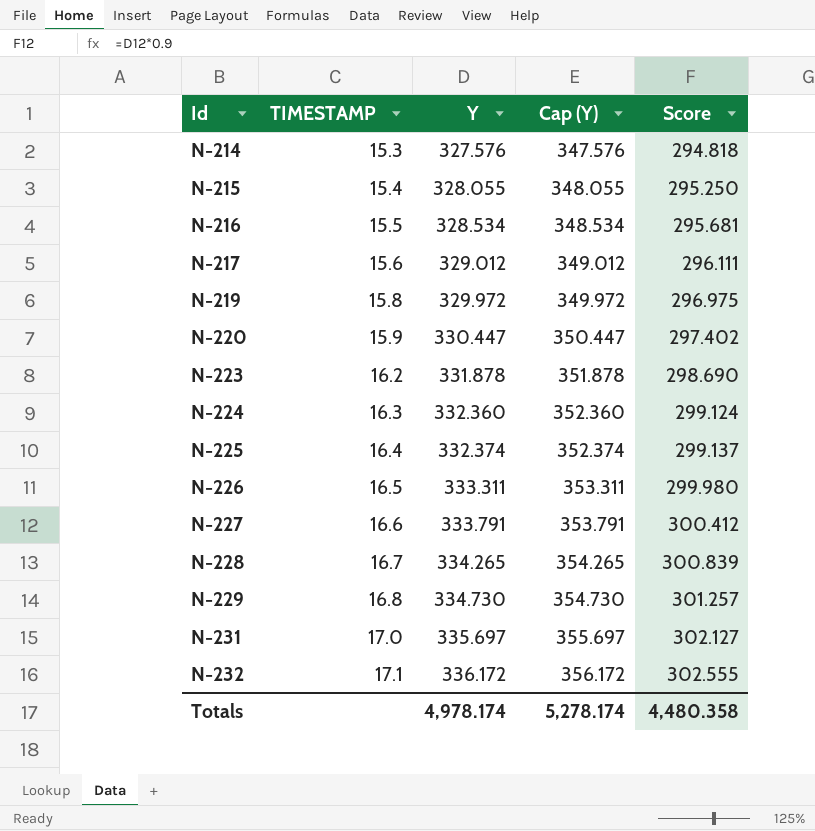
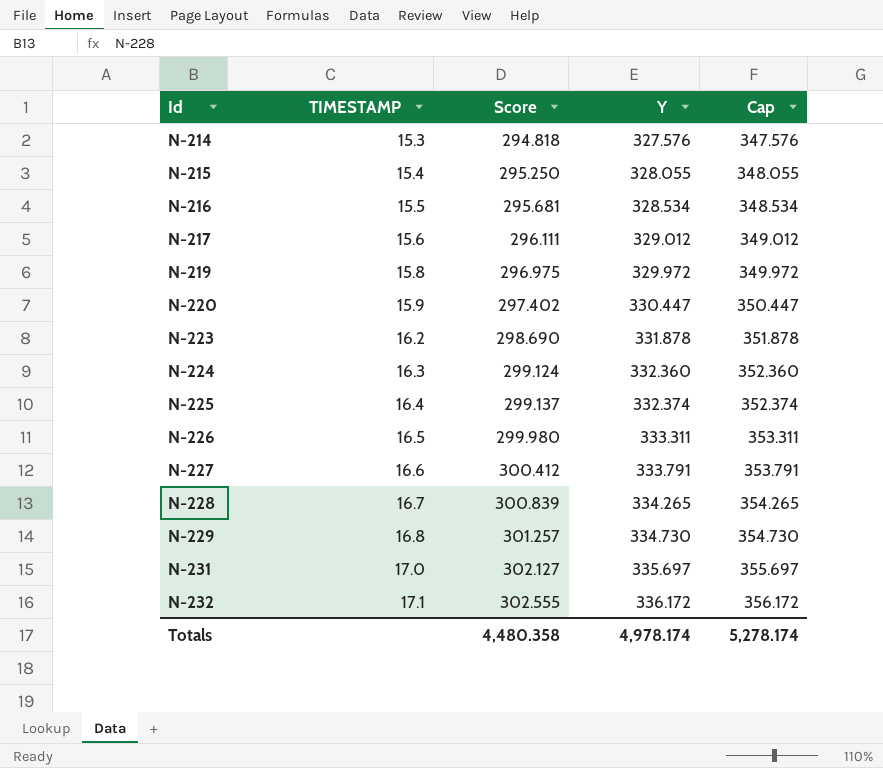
column Score | position: 5 -> 3
column name: Cap (Y) -> Cap

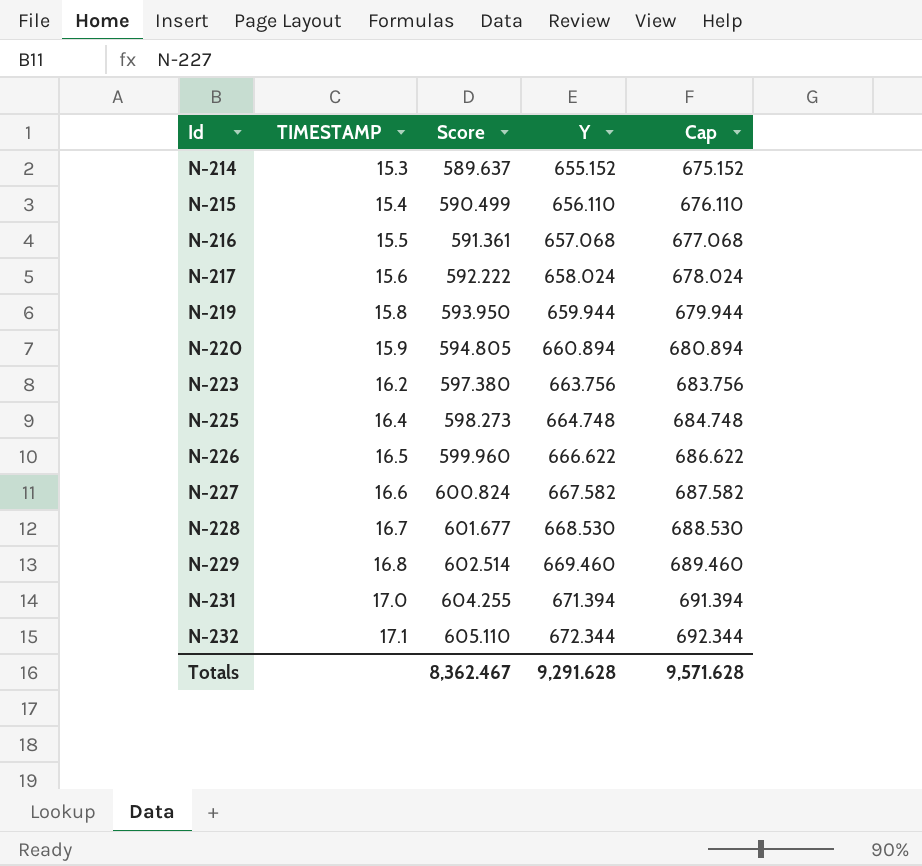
row N-224: 16.3 | 299.124 | 332.360 | 352.360 -> none
N-214 | Score: 294.818 -> 589.637
N-214 | Y: 327.576 -> 655.152
N-214 | Cap: 347.576 -> 675.152
N-215 | Score: 295.250 -> 590.499
N-215 | Y: 328.055 -> 656.110
N-215 | Cap: 348.055 -> 676.110
N-216 | Score: 295.681 -> 591.361
N-216 | Y: 328.534 -> 657.068
N-216 | Cap: 348.534 -> 677.068
N-217 | Score: 296.111 -> 592.222
N-217 | Y: 329.012 -> 658.024
N-217 | Cap: 349.012 -> 678.024
N-219 | Score: 296.975 -> 593.950
N-219 | Y: 329.972 -> 659.944
N-219 | Cap: 349.972 -> 679.944
N-220 | Score: 297.402 -> 594.805
N-220 | Y: 330.447 -> 660.894
N-220 | Cap: 350.447 -> 680.894
N-223 | Score: 298.690 -> 597.380
N-223 | Y: 331.878 -> 663.756
N-223 | Cap: 351.878 -> 683.756
N-225 | Score: 299.137 -> 598.273
N-225 | Y: 332.374 -> 664.748
N-225 | Cap: 352.374 -> 684.748
N-226 | Score: 299.980 -> 599.960
N-226 | Y: 333.311 -> 666.622
N-226 | Cap: 353.311 -> 686.622
N-227 | Score: 300.412 -> 600.824
N-227 | Y: 333.791 -> 667.582
N-227 | Cap: 353.791 -> 687.582
N-228 | Score: 300.839 -> 601.677
N-228 | Y: 334.265 -> 668.530
N-228 | Cap: 354.265 -> 688.530
N-229 | Score: 301.257 -> 602.514
N-229 | Y: 334.730 -> 669.460
N-229 | Cap: 354.730 -> 689.460
N-231 | Score: 302.127 -> 604.255
N-231 | Y: 335.697 -> 671.394
N-231 | Cap: 355.697 -> 691.394
N-232 | Score: 302.555 -> 605.110
N-232 | Y: 336.172 -> 672.344
N-232 | Cap: 356.172 -> 692.344
Totals | Score: 4,480.358 -> 8,362.467
Totals | Y: 4,978.174 -> 9,291.628
Totals | Cap: 5,278.174 -> 9,571.628

